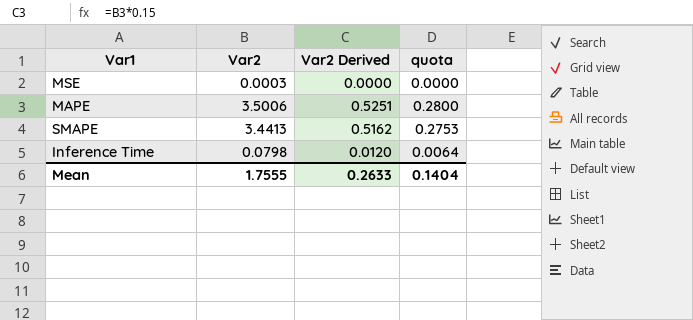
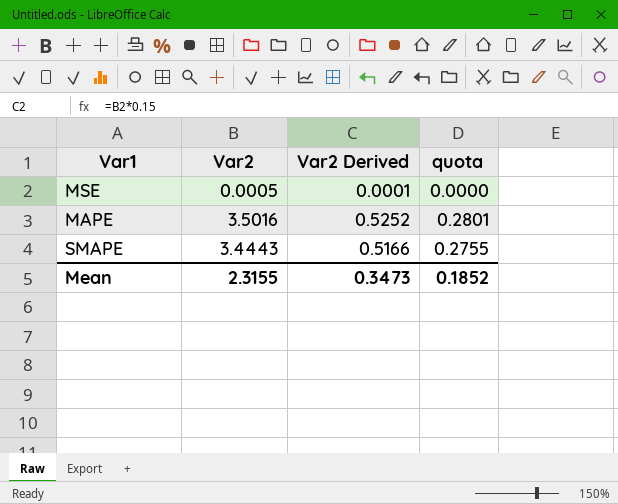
row Inference Time: 0.0798 | 0.0120 | 0.0064 -> none
MSE | Var2: 0.0003 -> 0.0005
MSE | Var2 Derived: 0.0000 -> 0.0001
MAPE | Var2: 3.5006 -> 3.5016
MAPE | Var2 Derived: 0.5251 -> 0.5252
MAPE | quota: 0.2800 -> 0.2801
SMAPE | Var2: 3.4413 -> 3.4443
SMAPE | Var2 Derived: 0.5162 -> 0.5166
SMAPE | quota: 0.2753 -> 0.2755
Mean | Var2: 1.7555 -> 2.3155
Mean | Var2 Derived: 0.2633 -> 0.3473
Mean | quota: 0.1404 -> 0.1852

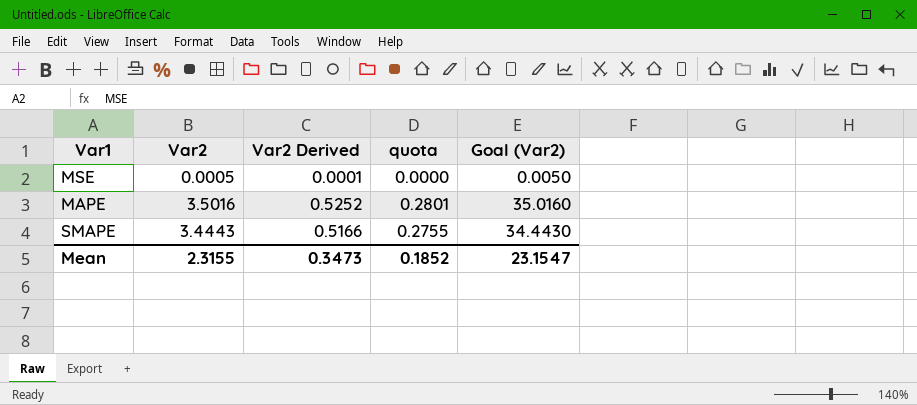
column Goal (Var2) | formula: none -> [Var2] * 10

